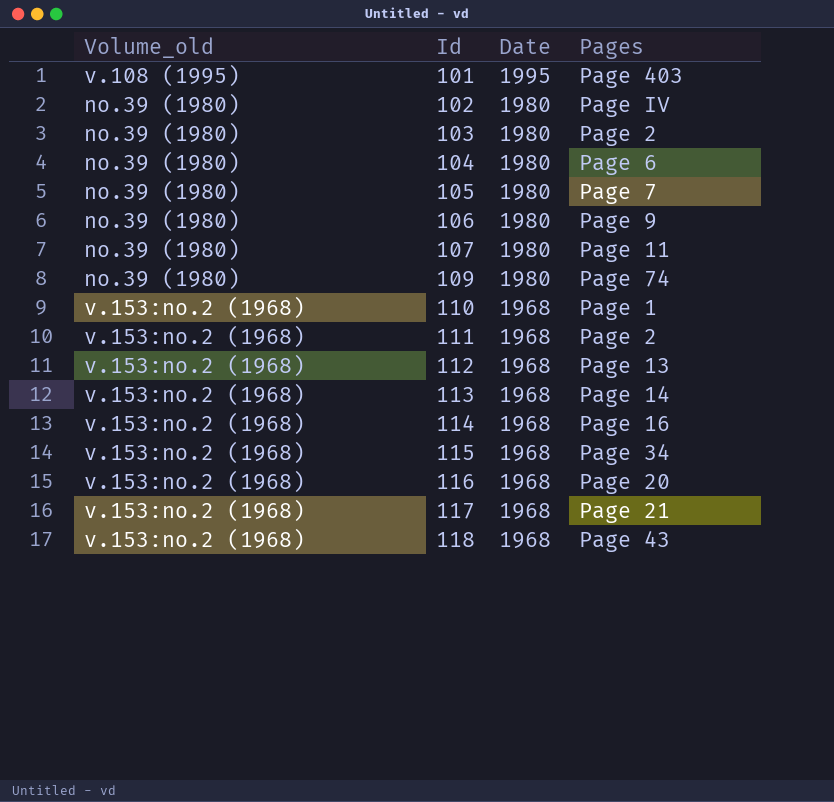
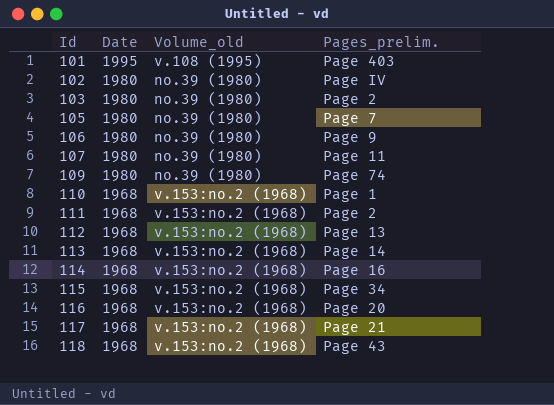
column Volume_old | position: 1 -> 3
column name: Pages -> Pages_prelim.
row 104: no.39 (1980) | 1980 | Page 6 -> none

